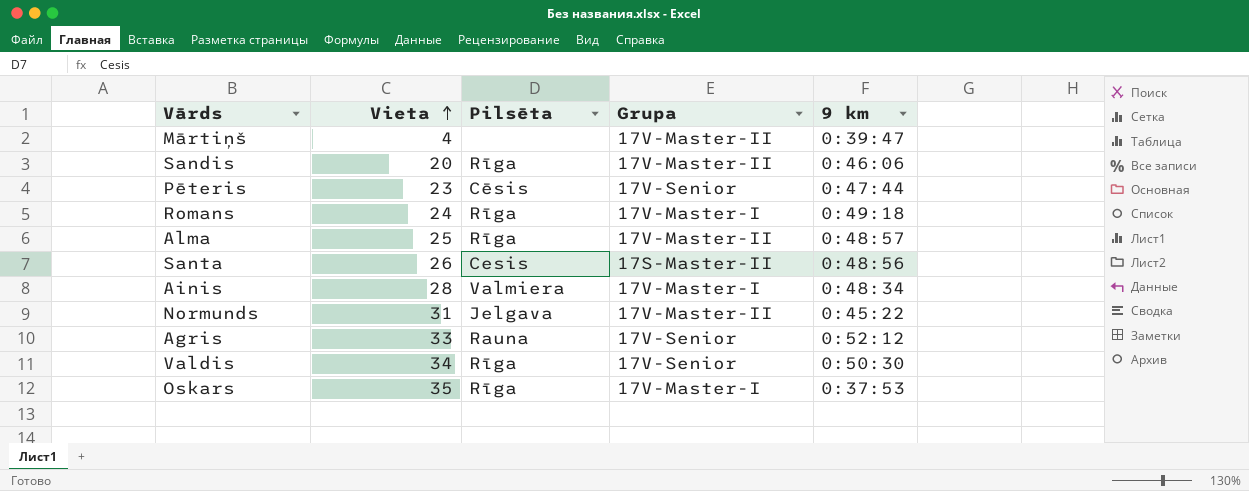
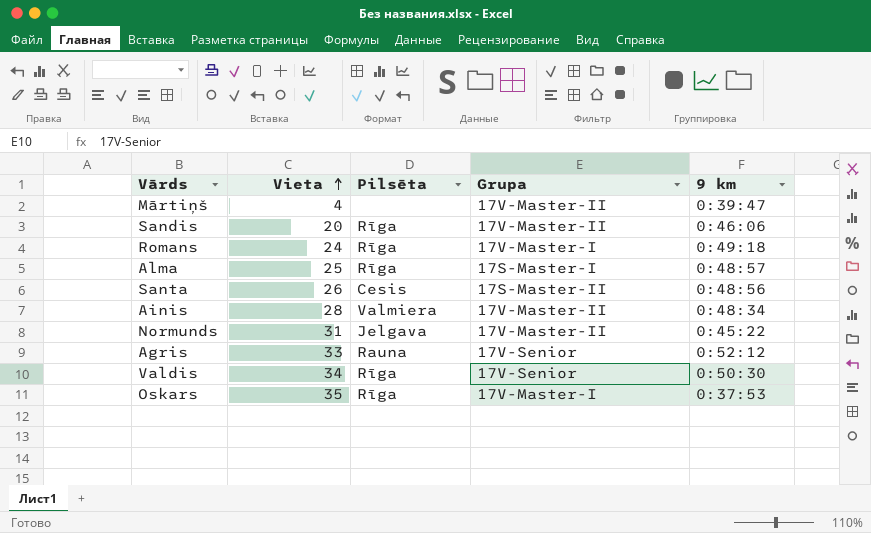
row Pēteris: 23 | Cēsis | 17V-Senior | 0:47:44 -> none
Alma | Grupa: 17V-Master-II -> 17S-Master-I
Ainis | Grupa: 17V-Master-I -> 17V-Master-II

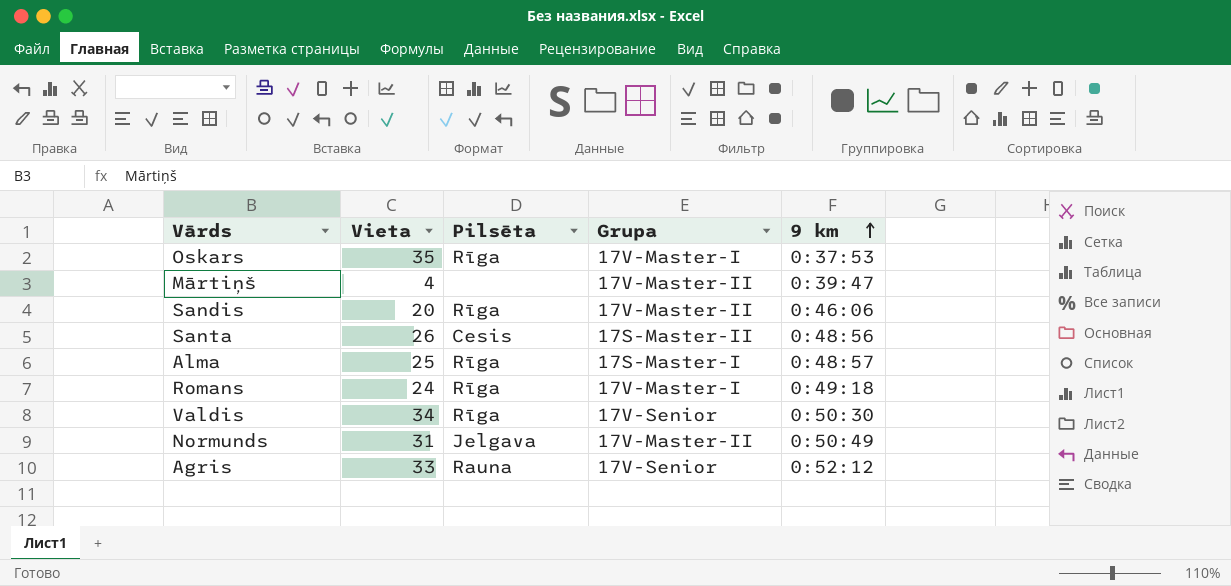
row order: Vieta ascending -> 9 km ascending
row Ainis: 28 | Valmiera | 17V-Master-II | 0:48:34 -> none
Normunds | 9 km: 0:45:22 -> 0:50:49

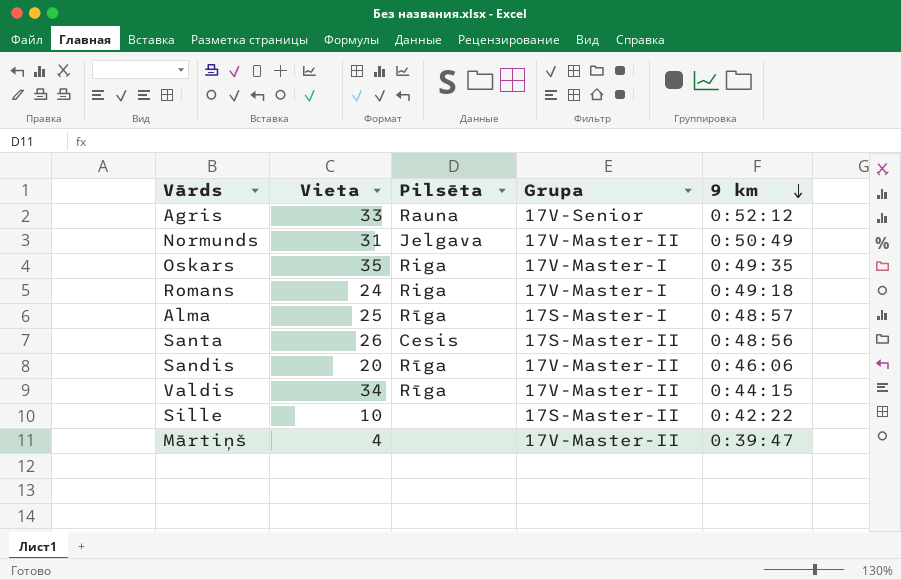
row order: 9 km ascending -> 9 km descending
Oskars | Pilsēta: Rīga -> Riga
Oskars | 9 km: 0:37:53 -> 0:49:35
Romans | Pilsēta: Rīga -> Riga
Valdis | Grupa: 17V-Senior -> 17V-Master-II
Valdis | 9 km: 0:50:30 -> 0:44:15
row Sille: none -> 10 | none | 17S-Master-II | 0:42:22

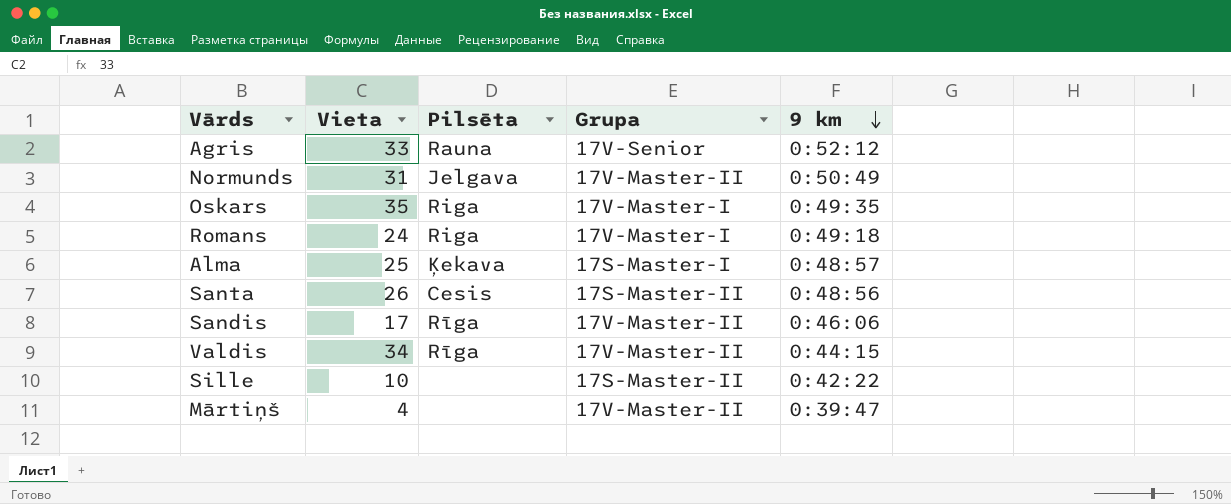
Alma | Pilsēta: Rīga -> Ķekava
Sandis | Vieta: 20 -> 17

